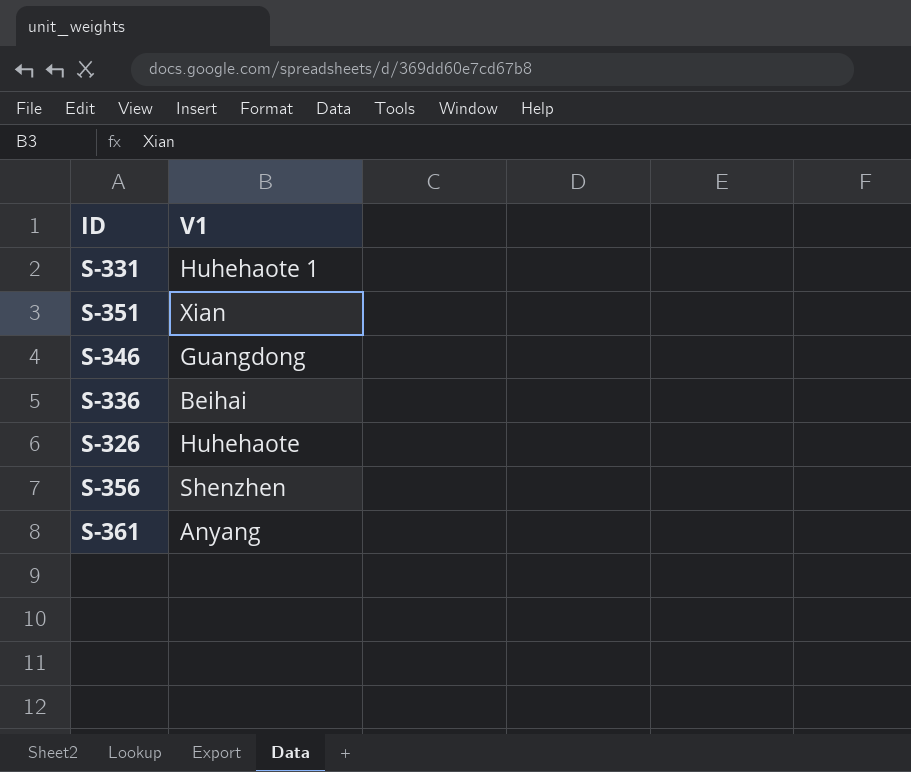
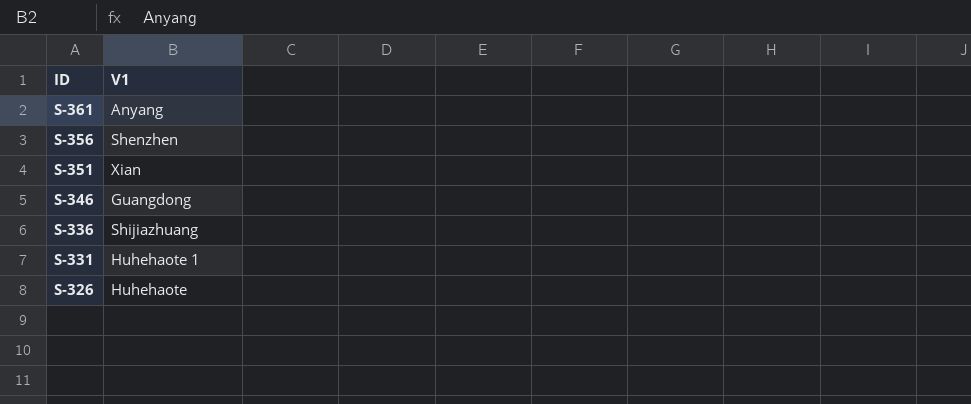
row order: none -> ID descending
S-336 | V1: Beihai -> Shijiazhuang

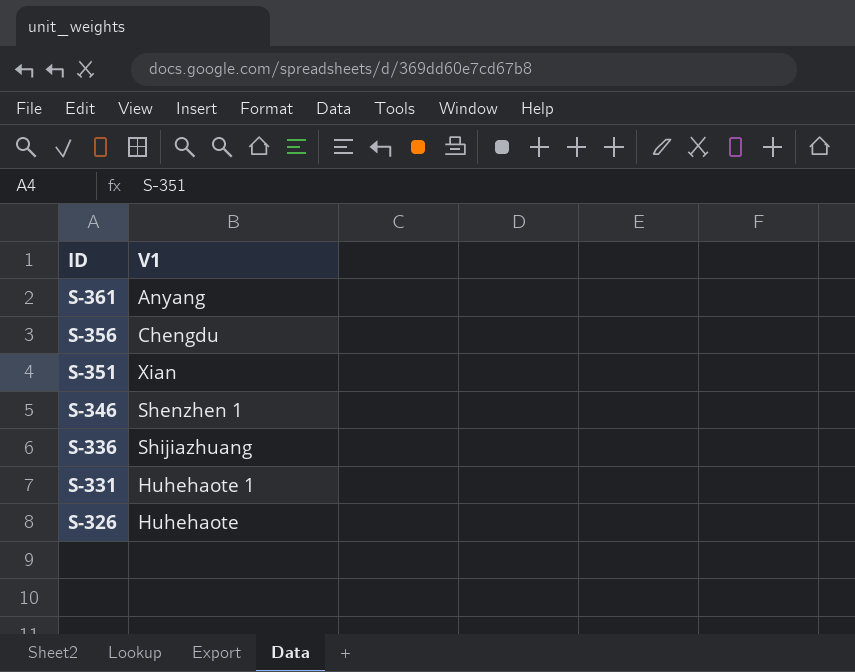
S-356 | V1: Shenzhen -> Chengdu
S-346 | V1: Guangdong -> Shenzhen 1

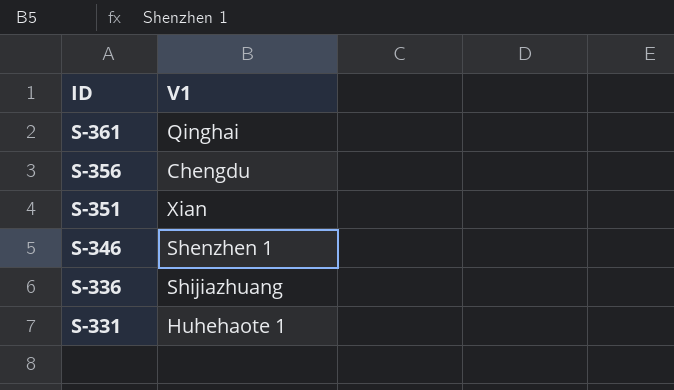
row S-326: Huhehaote -> none
S-361 | V1: Anyang -> Qinghai

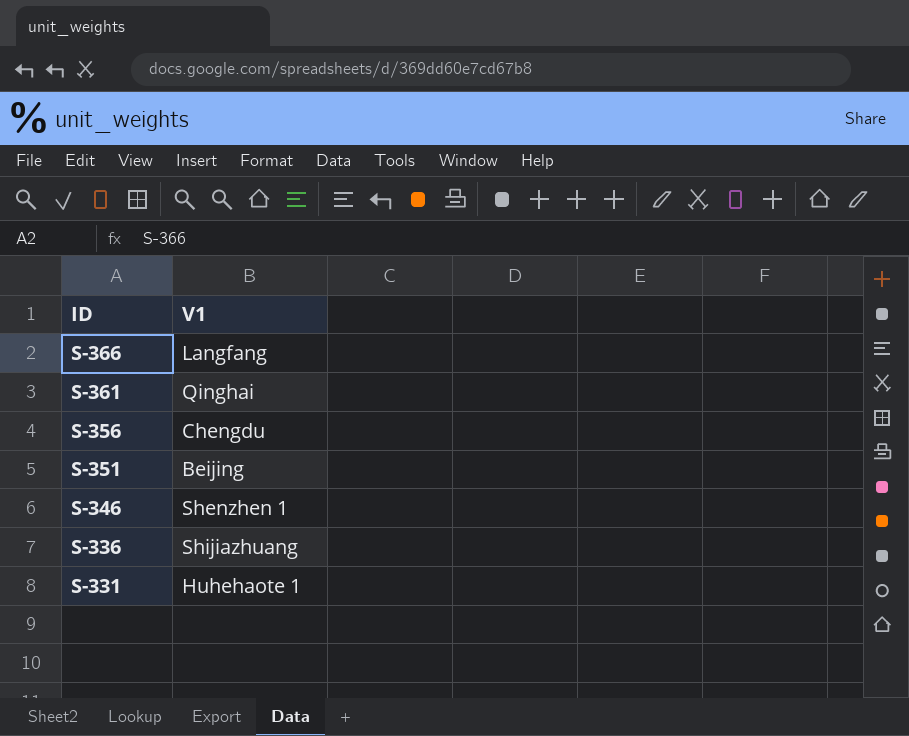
row S-366: none -> Langfang
S-351 | V1: Xian -> Beijing

